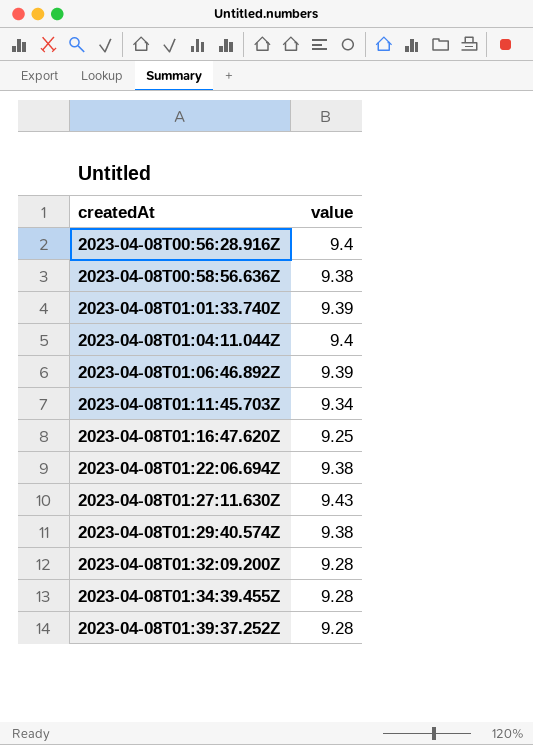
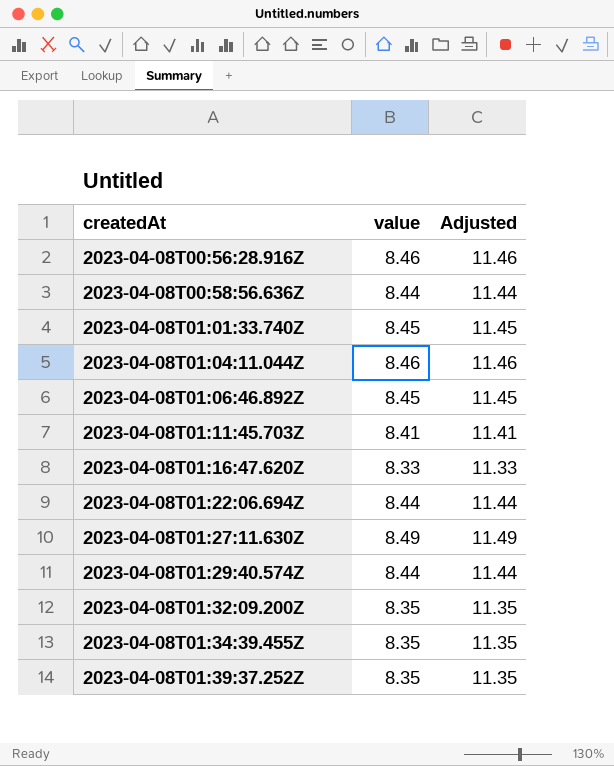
column Adjusted | formula: none -> [value] + 3
2023-04-08T00:56:28.916Z | value: 9.4 -> 8.46
2023-04-08T00:58:56.636Z | value: 9.38 -> 8.44
2023-04-08T01:01:33.740Z | value: 9.39 -> 8.45
2023-04-08T01:04:11.044Z | value: 9.4 -> 8.46
2023-04-08T01:06:46.892Z | value: 9.39 -> 8.45
2023-04-08T01:11:45.703Z | value: 9.34 -> 8.41
2023-04-08T01:16:47.620Z | value: 9.25 -> 8.33
2023-04-08T01:22:06.694Z | value: 9.38 -> 8.44
2023-04-08T01:27:11.630Z | value: 9.43 -> 8.49
2023-04-08T01:29:40.574Z | value: 9.38 -> 8.44
2023-04-08T01:32:09.200Z | value: 9.28 -> 8.35
2023-04-08T01:34:39.455Z | value: 9.28 -> 8.35
2023-04-08T01:39:37.252Z | value: 9.28 -> 8.35

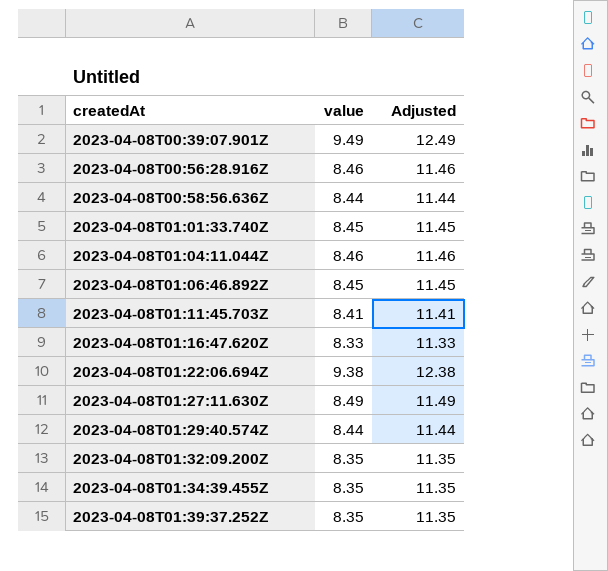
row 2023-04-08T00:39:07.901Z: none -> 9.49 | 12.49
2023-04-08T01:22:06.694Z | value: 8.44 -> 9.38
2023-04-08T01:22:06.694Z | Adjusted: 11.44 -> 12.38

